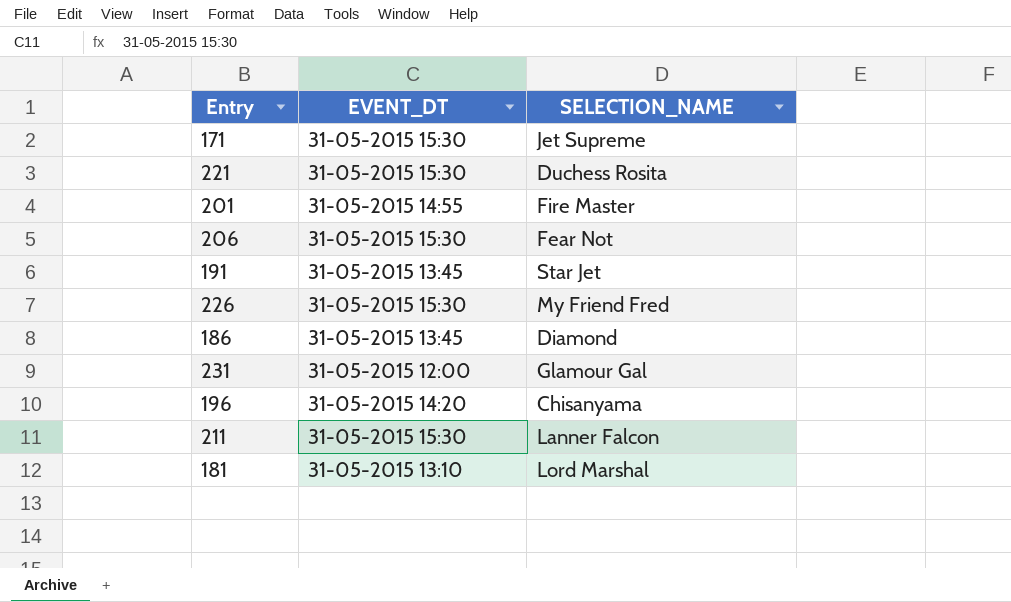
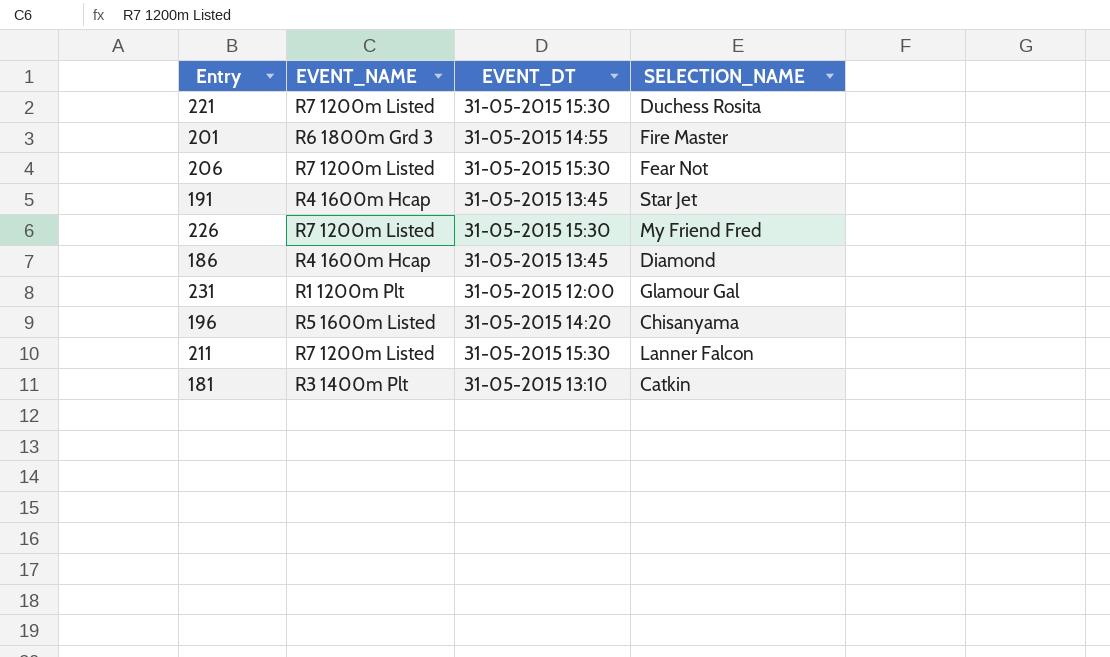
column EVENT_NAME | position: none -> 2
row 171: 31-05-2015 15:30 | Jet Supreme -> none
181 | SELECTION_NAME: Lord Marshal -> Catkin

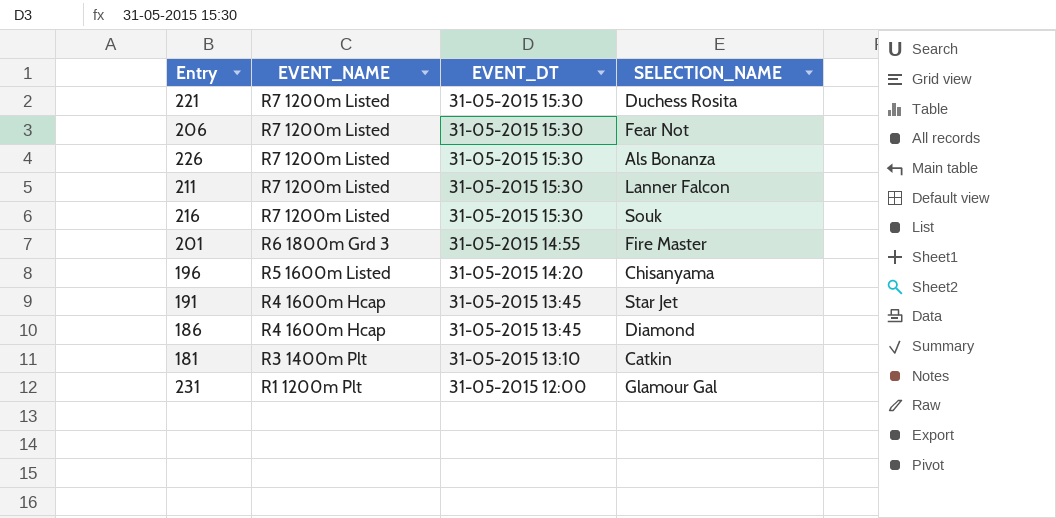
row order: none -> EVENT_NAME descending
226 | SELECTION_NAME: My Friend Fred -> Als Bonanza
row 216: none -> R7 1200m Listed | 31-05-2015 15:30 | Souk

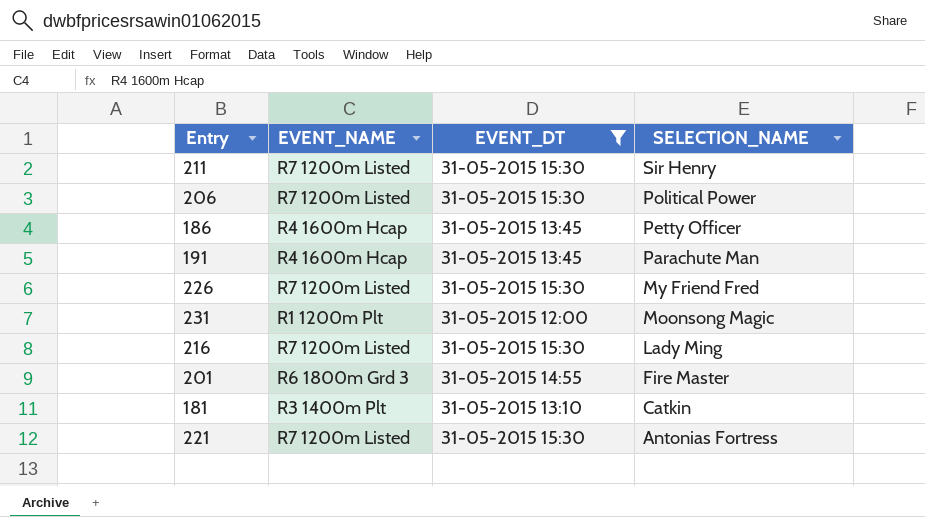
filter: none -> EVENT_DT != 31-05-2015 14:20
row order: EVENT_NAME descending -> SELECTION_NAME descending
211 | SELECTION_NAME: Lanner Falcon -> Sir Henry
206 | SELECTION_NAME: Fear Not -> Political Power
186 | SELECTION_NAME: Diamond -> Petty Officer
191 | SELECTION_NAME: Star Jet -> Parachute Man
226 | SELECTION_NAME: Als Bonanza -> My Friend Fred
231 | SELECTION_NAME: Glamour Gal -> Moonsong Magic
216 | SELECTION_NAME: Souk -> Lady Ming
221 | SELECTION_NAME: Duchess Rosita -> Antonias Fortress

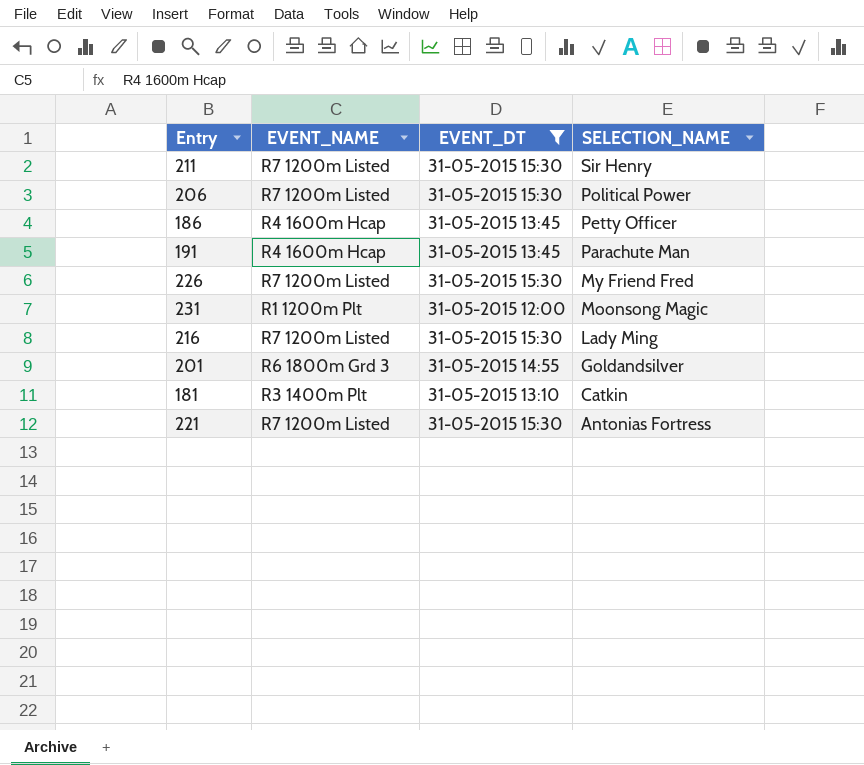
201 | SELECTION_NAME: Fire Master -> Goldandsilver

